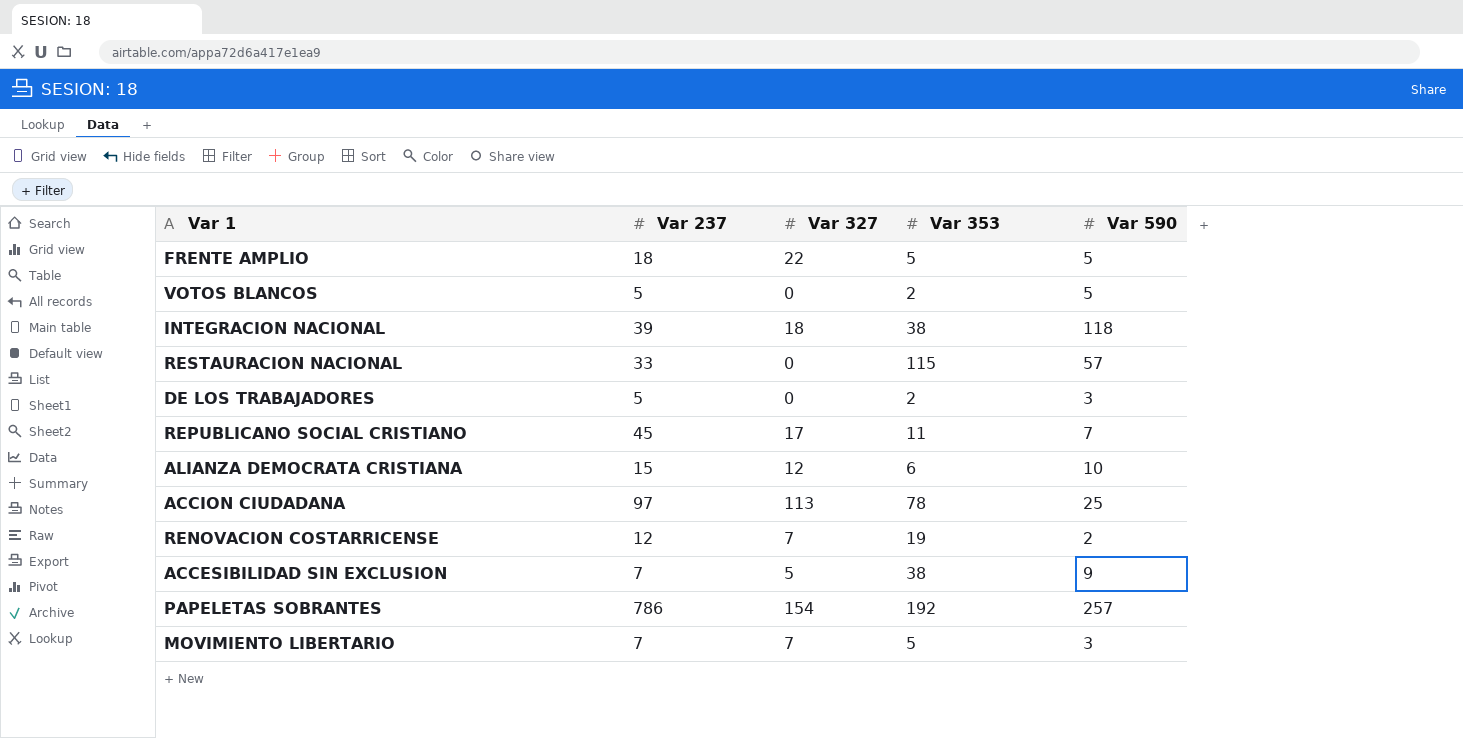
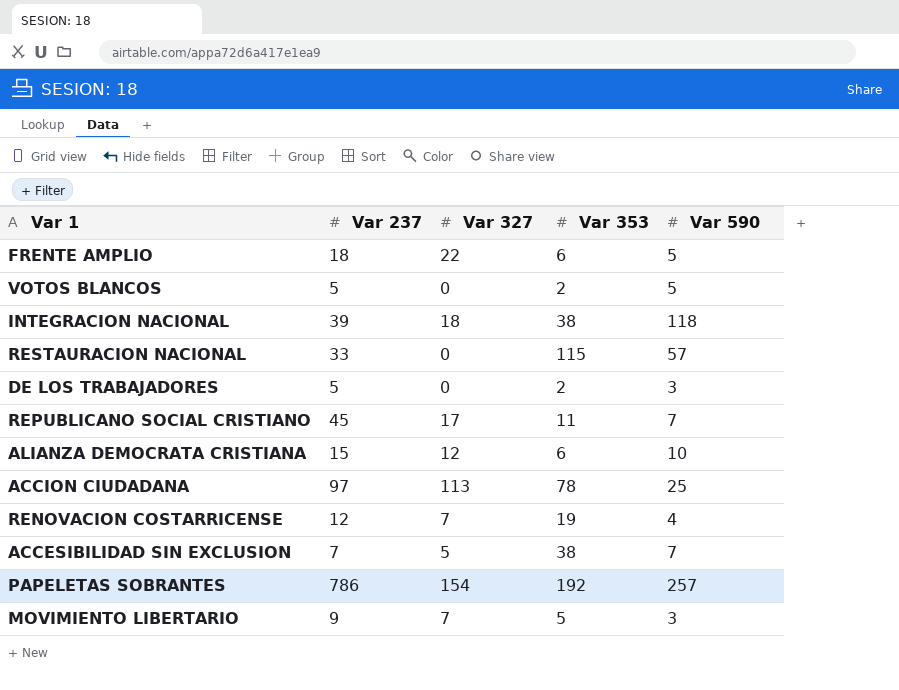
FRENTE AMPLIO | Var 353: 5 -> 6
RENOVACION COSTARRICENSE | Var 590: 2 -> 4
ACCESIBILIDAD SIN EXCLUSION | Var 590: 9 -> 7
MOVIMIENTO LIBERTARIO | Var 237: 7 -> 9

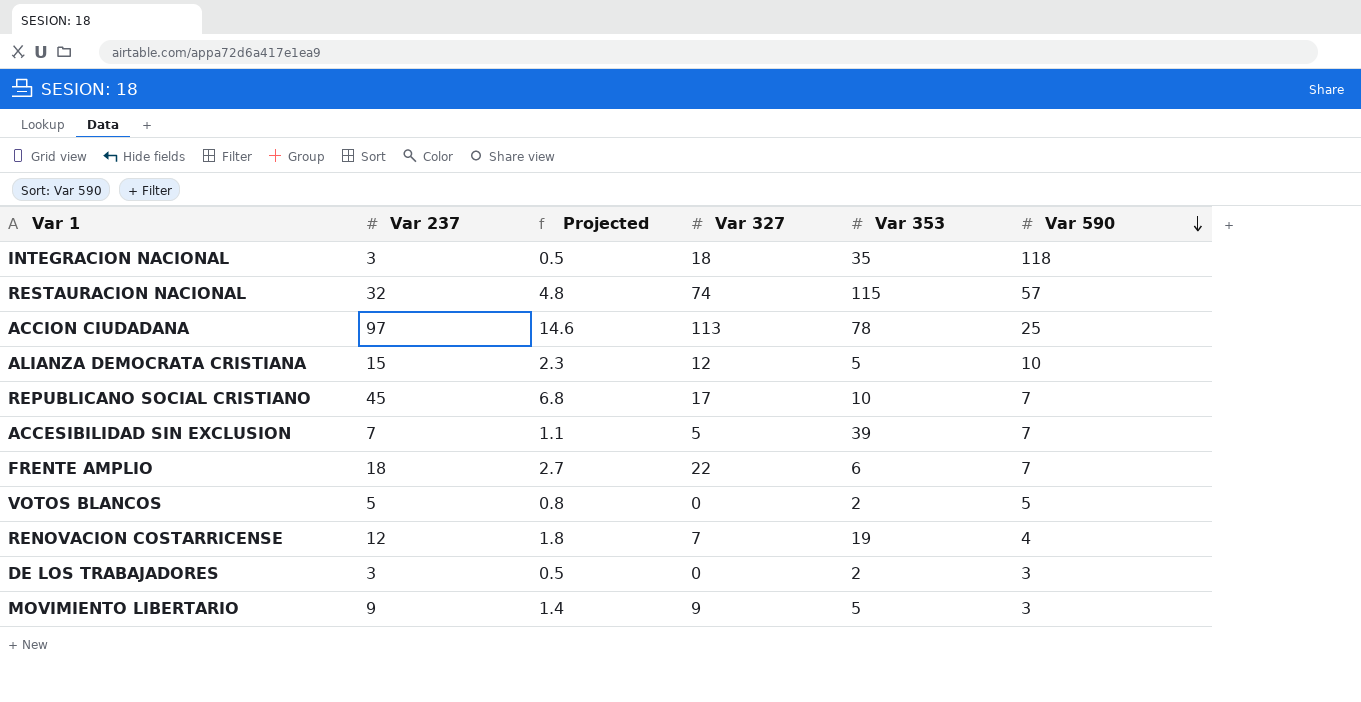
row order: none -> Var 590 descending
column Projected | formula: none -> [Var 237] * 0.15
row PAPELETAS SOBRANTES: 786 | 154 | 192 | 257 -> none
INTEGRACION NACIONAL | Var 237: 39 -> 3
INTEGRACION NACIONAL | Var 353: 38 -> 35
RESTAURACION NACIONAL | Var 237: 33 -> 32
RESTAURACION NACIONAL | Var 327: 0 -> 74
ALIANZA DEMOCRATA CRISTIANA | Var 353: 6 -> 5
REPUBLICANO SOCIAL CRISTIANO | Var 353: 11 -> 10
ACCESIBILIDAD SIN EXCLUSION | Var 353: 38 -> 39
FRENTE AMPLIO | Var 590: 5 -> 7
DE LOS TRABAJADORES | Var 237: 5 -> 3
MOVIMIENTO LIBERTARIO | Var 327: 7 -> 9

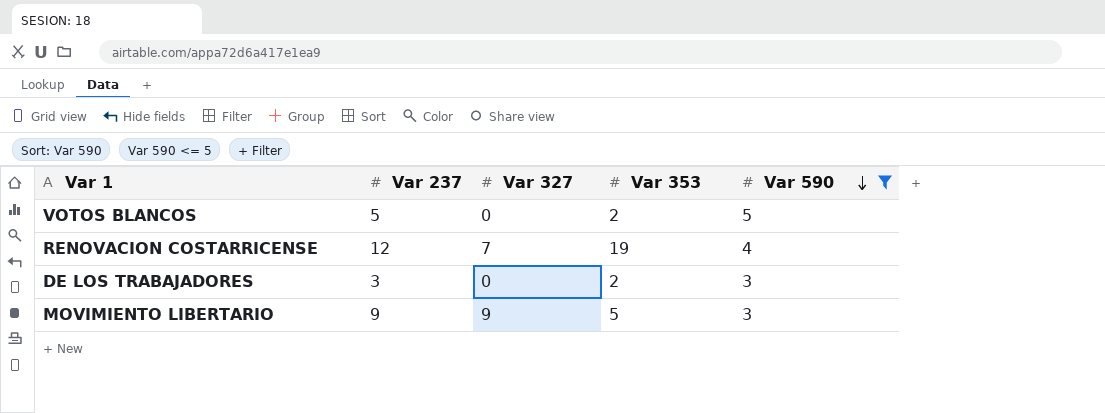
filter: none -> Var 590 <= 5
column Projected | formula: [Var 237] * 0.15 -> none

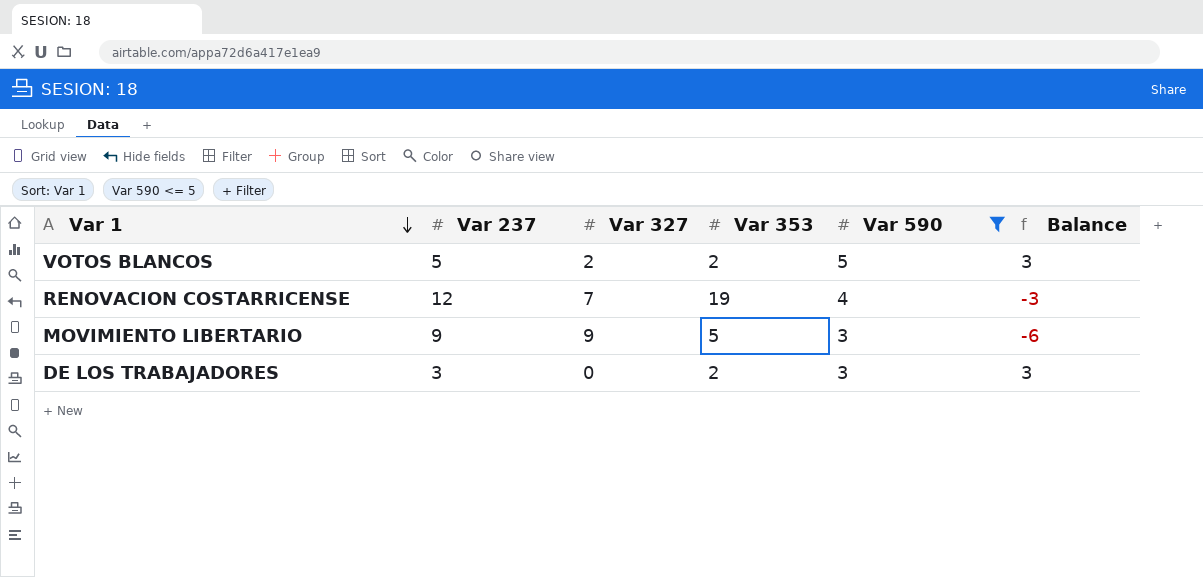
row order: Var 590 descending -> Var 1 descending
column Balance | formula: none -> [Var 590] - [Var 327]
VOTOS BLANCOS | Var 327: 0 -> 2

